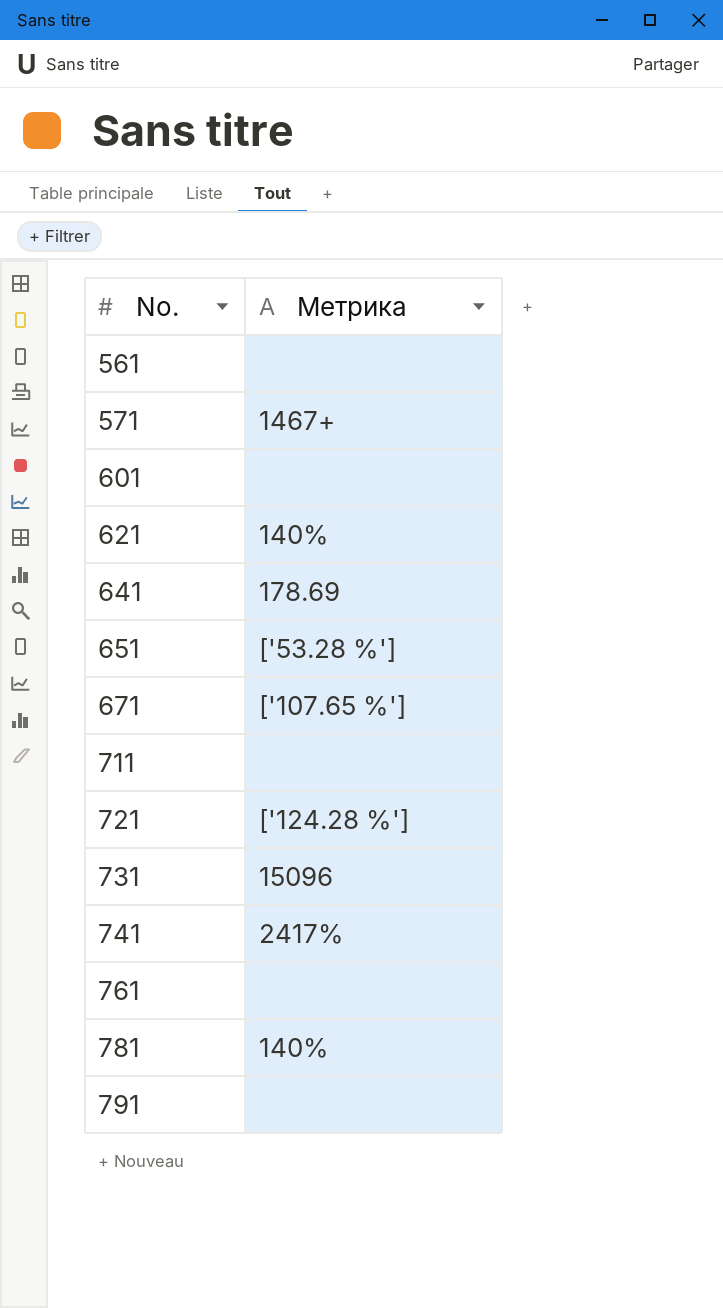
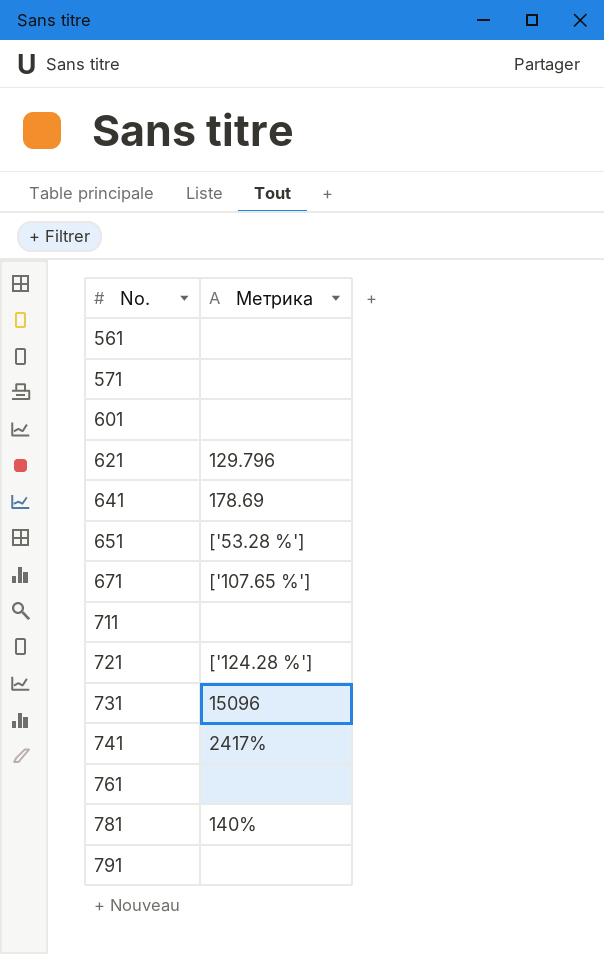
571 | Метрика: 1467+ -> none
621 | Метрика: 140% -> 129.796

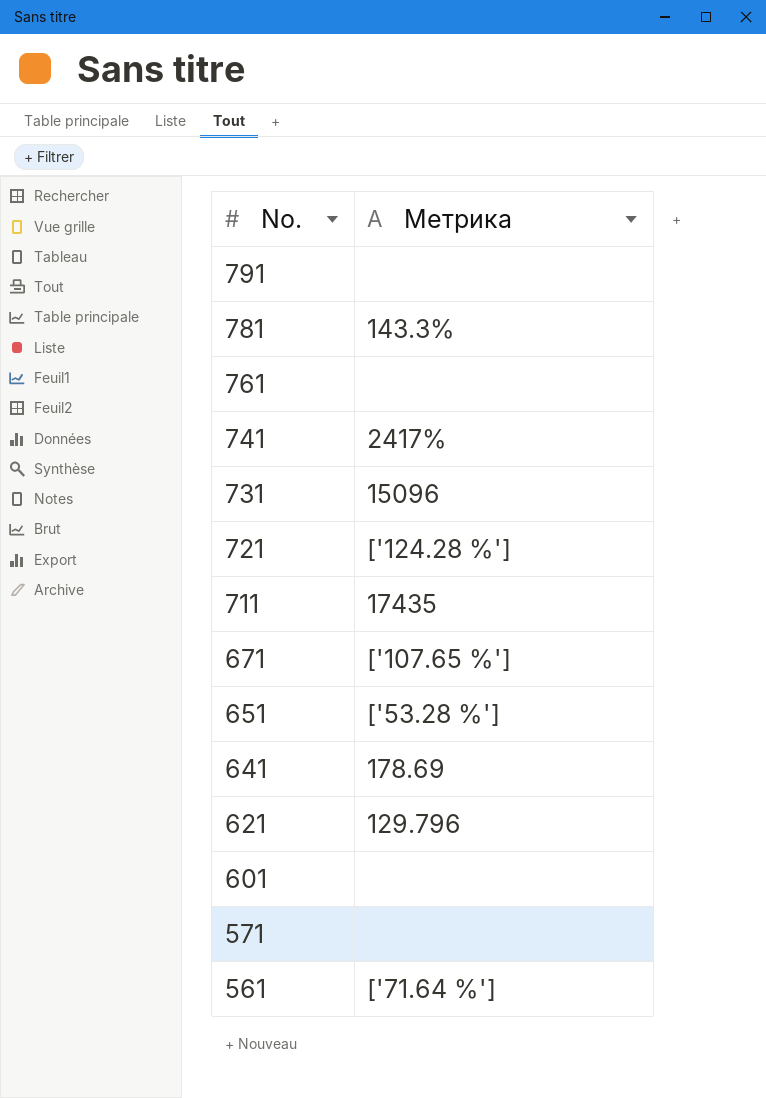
row order: No. ascending -> No. descending
781 | Метрика: 140% -> 143.3%
711 | Метрика: none -> 17435
561 | Метрика: none -> ['71.64 %']

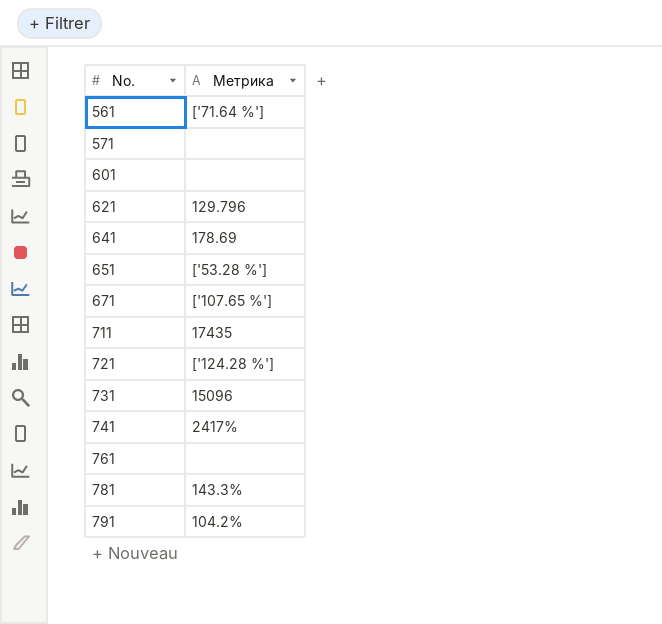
row order: No. descending -> No. ascending
791 | Метрика: none -> 104.2%

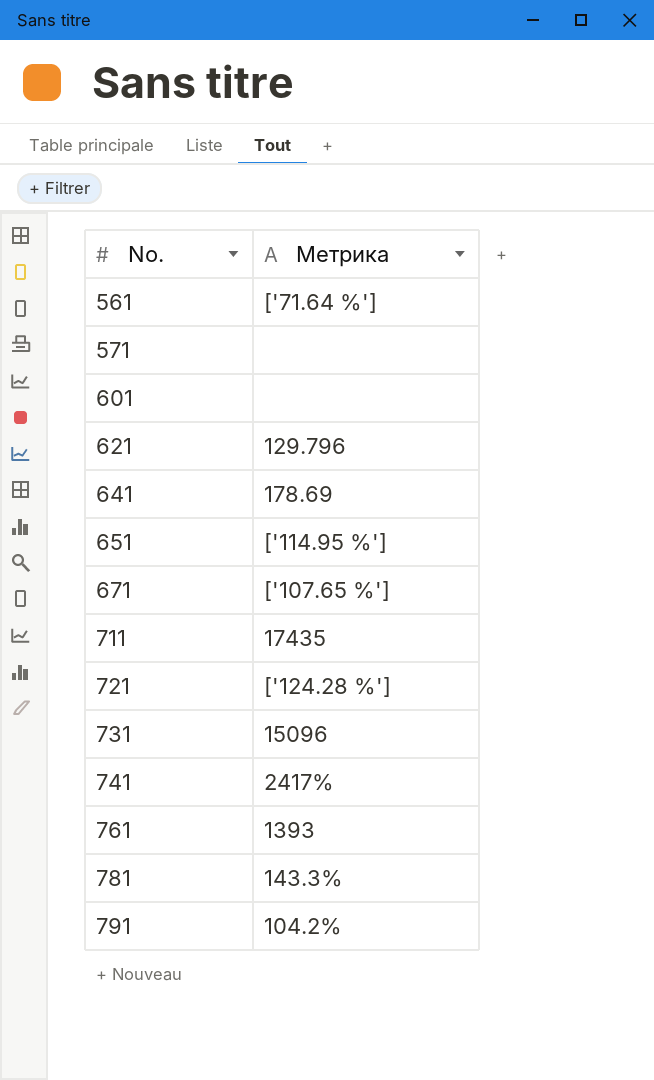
651 | Метрика: ['53.28 %'] -> ['114.95 %']
761 | Метрика: none -> 1393

